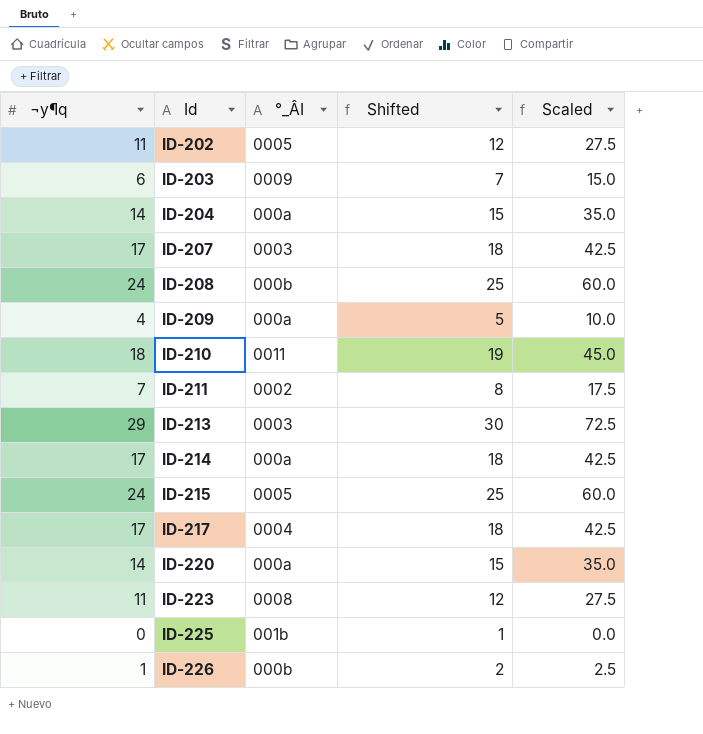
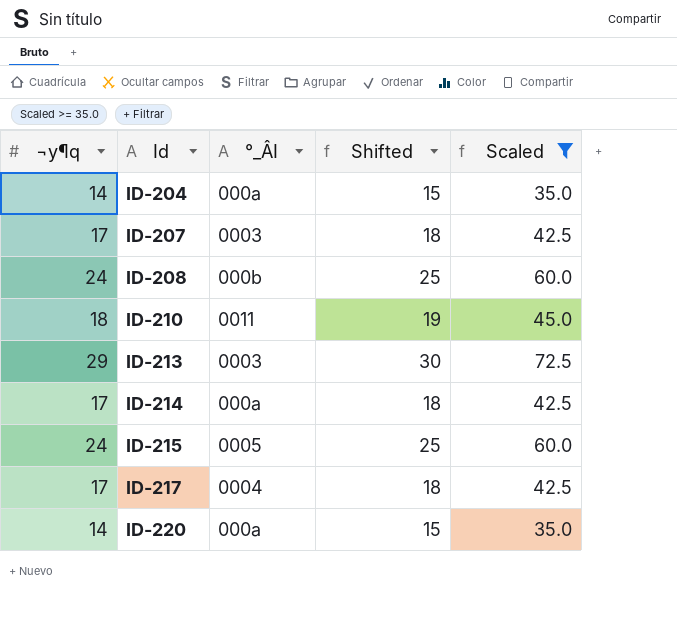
filter: none -> Scaled >= 35.0

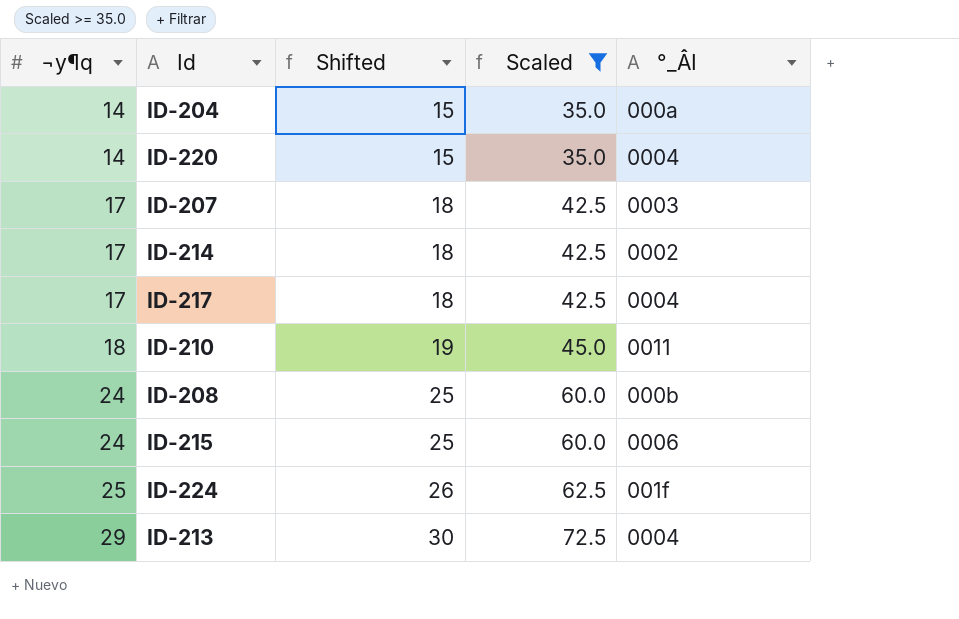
row order: Id ascending -> ¬y¶q ascending
column °_ÂI | position: 3 -> 5
ID-220 | °_ÂI: 000a -> 0004
ID-214 | °_ÂI: 000a -> 0002
ID-215 | °_ÂI: 0005 -> 0006
row ID-224: none -> 25 | 26 | 62.5 | 001f
ID-213 | °_ÂI: 0003 -> 0004

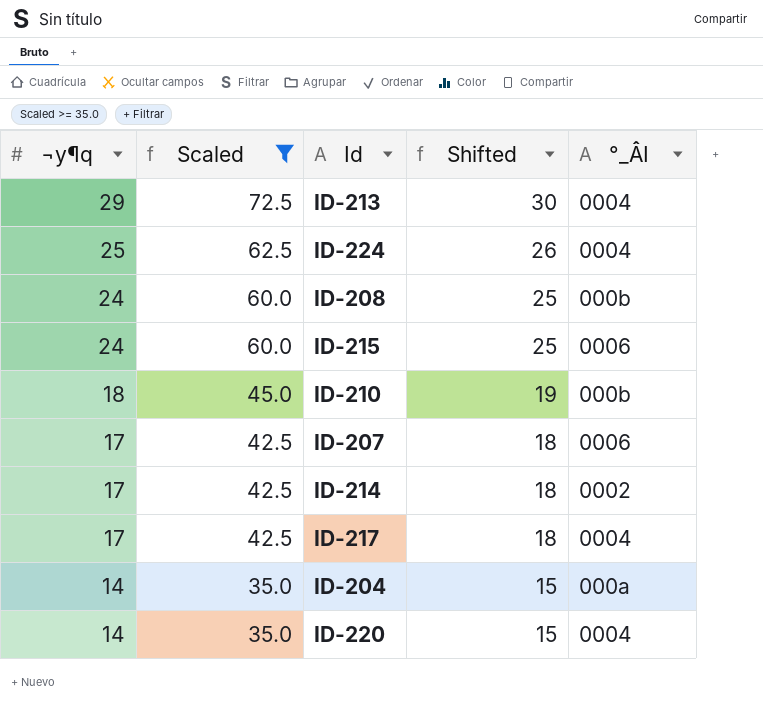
row order: ¬y¶q ascending -> ¬y¶q descending
column Scaled | position: 4 -> 2
ID-224 | °_ÂI: 001f -> 0004
ID-210 | °_ÂI: 0011 -> 000b
ID-207 | °_ÂI: 0003 -> 0006

